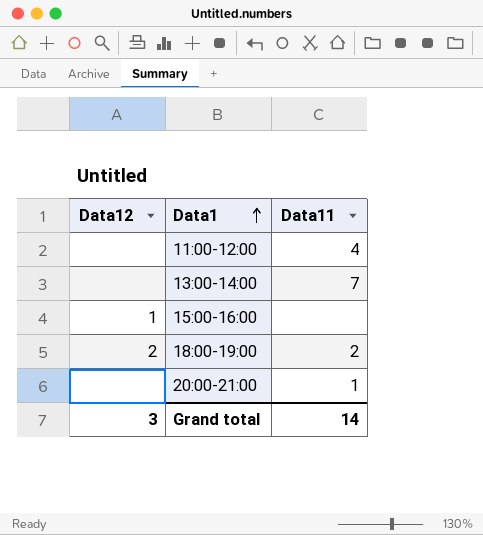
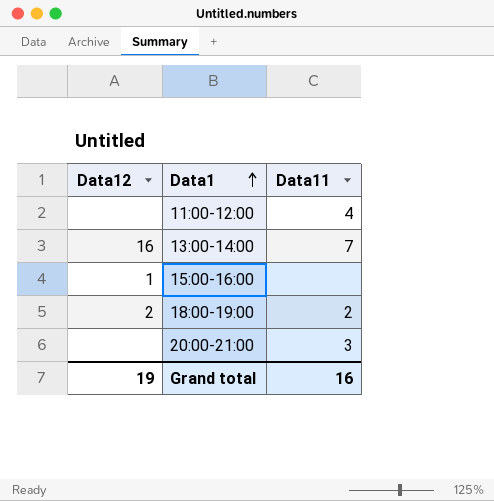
13:00-14:00 | Data12: none -> 16
20:00-21:00 | Data11: 1 -> 3
Grand total | Data12: 3 -> 19
Grand total | Data11: 14 -> 16

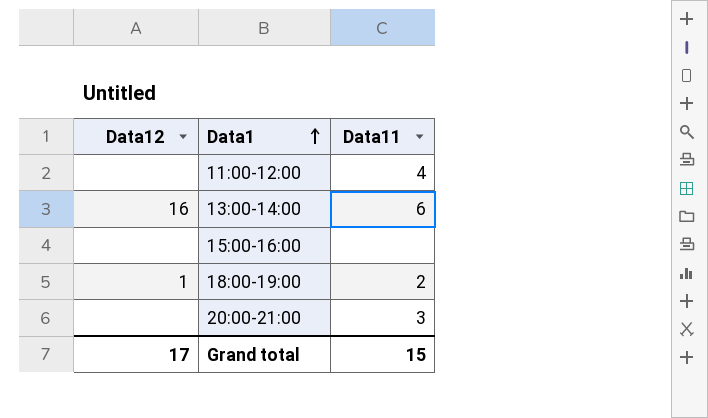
13:00-14:00 | Data11: 7 -> 6
15:00-16:00 | Data12: 1 -> none
18:00-19:00 | Data12: 2 -> 1
Grand total | Data12: 19 -> 17
Grand total | Data11: 16 -> 15

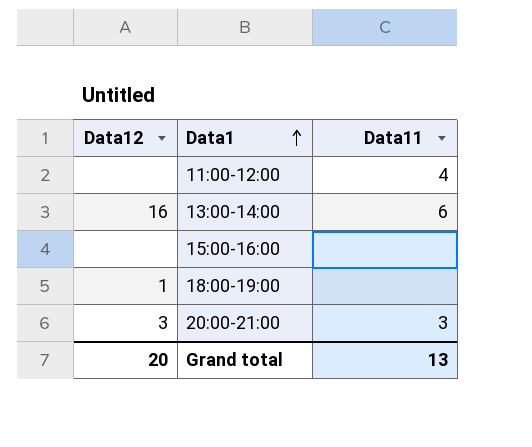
18:00-19:00 | Data11: 2 -> none
20:00-21:00 | Data12: none -> 3
Grand total | Data12: 17 -> 20
Grand total | Data11: 15 -> 13

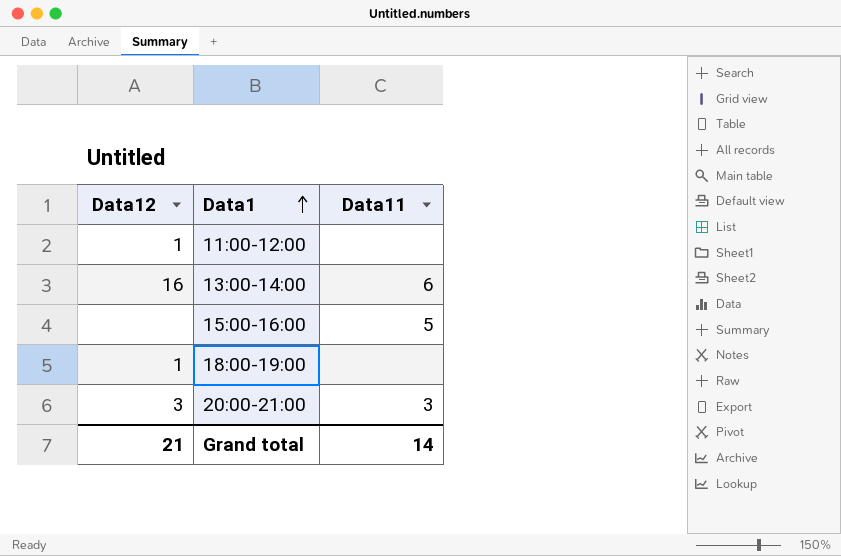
11:00-12:00 | Data12: none -> 1
11:00-12:00 | Data11: 4 -> none
15:00-16:00 | Data11: none -> 5
Grand total | Data12: 20 -> 21
Grand total | Data11: 13 -> 14

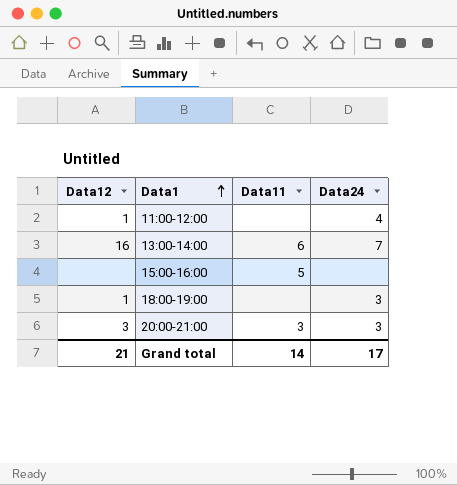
column Data24 | position: none -> 4

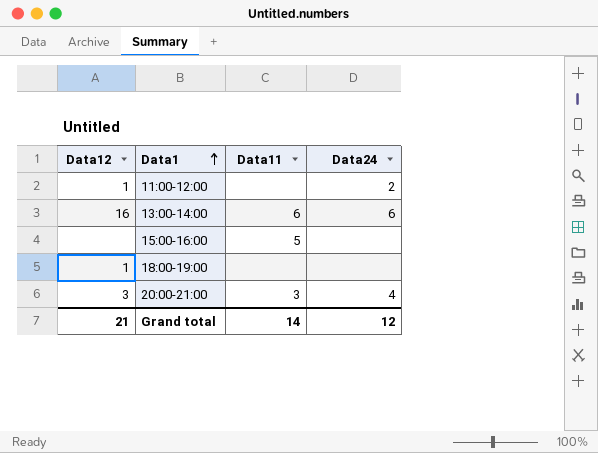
11:00-12:00 | Data24: 4 -> 2
13:00-14:00 | Data24: 7 -> 6
18:00-19:00 | Data24: 3 -> none
20:00-21:00 | Data24: 3 -> 4
Grand total | Data24: 17 -> 12

